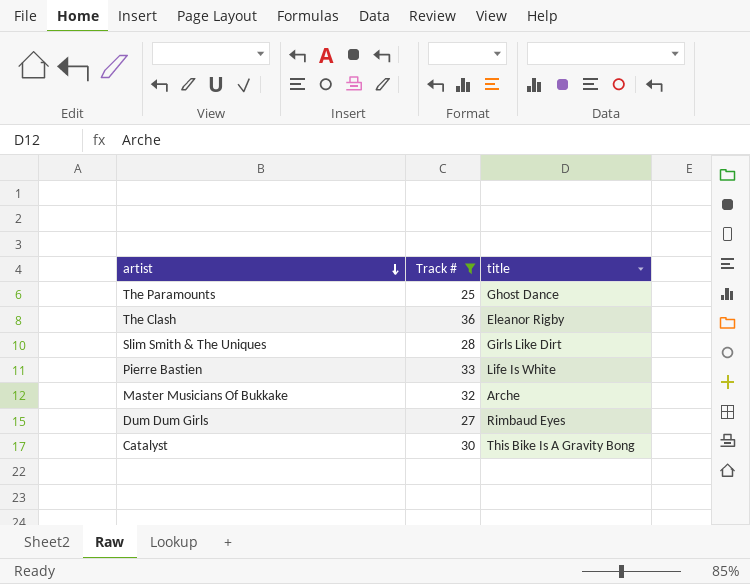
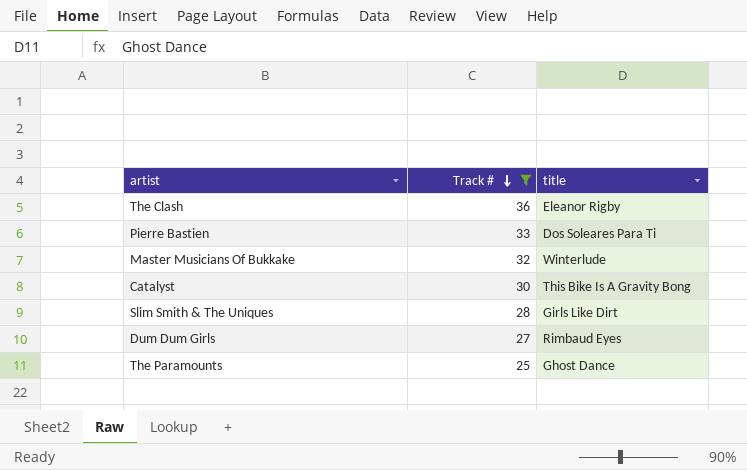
row order: artist descending -> Track # descending
Pierre Bastien | title: Life Is White -> Dos Soleares Para Ti
Master Musicians Of Bukkake | title: Arche -> Winterlude

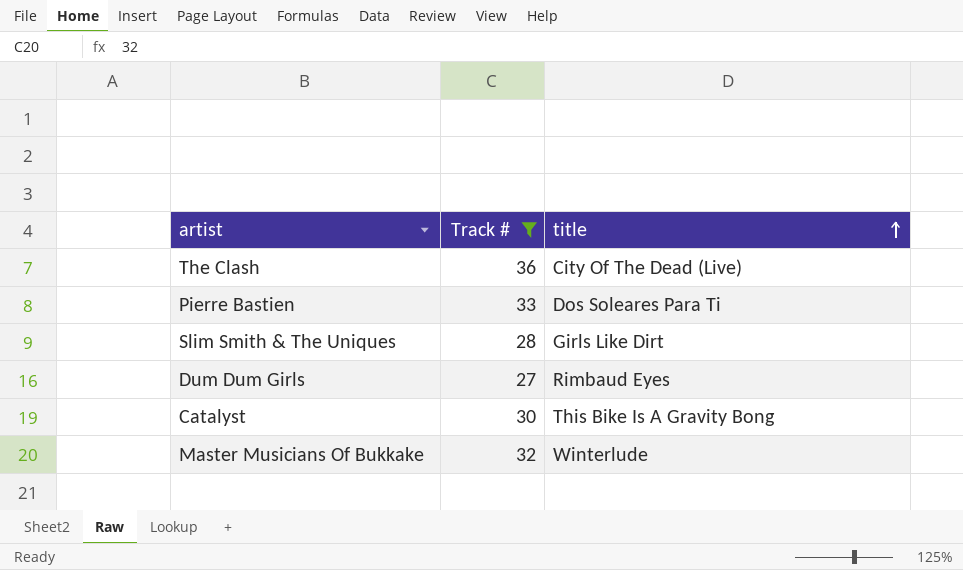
row order: Track # descending -> title ascending
row The Paramounts: 25 | Ghost Dance -> none
The Clash | title: Eleanor Rigby -> City Of The Dead (Live)

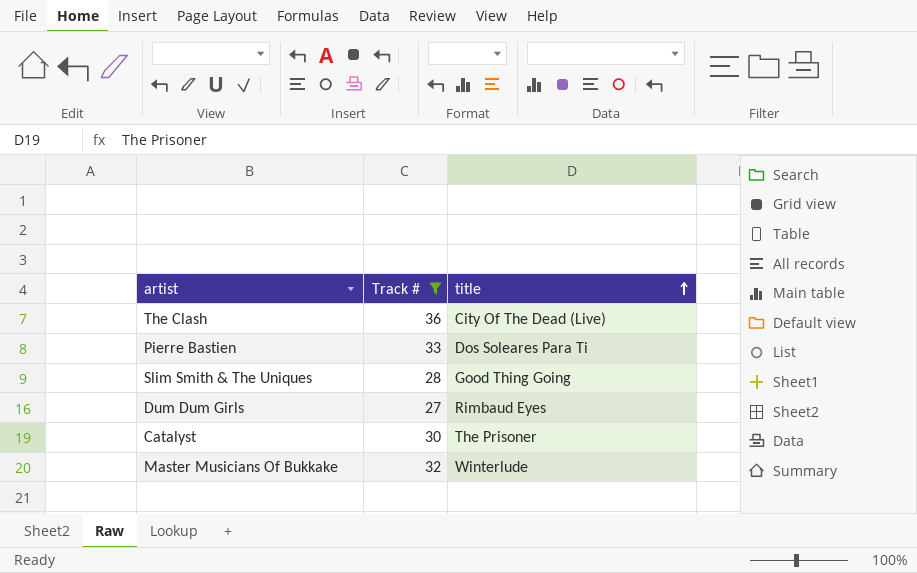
Slim Smith & The Uniques | title: Girls Like Dirt -> Good Thing Going
Catalyst | title: This Bike Is A Gravity Bong -> The Prisoner

